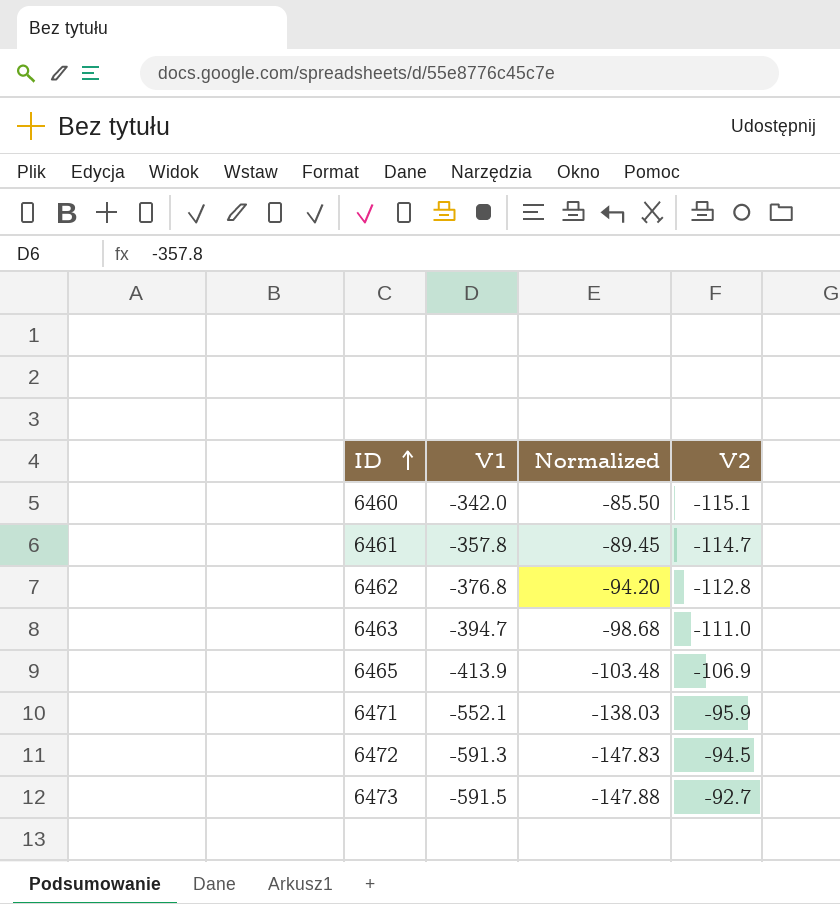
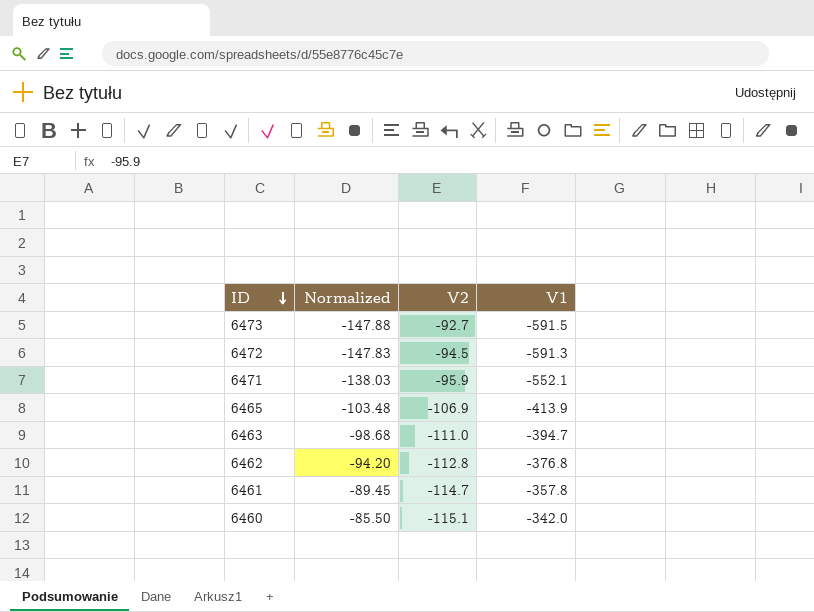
row order: ID ascending -> ID descending
column V1 | position: 2 -> 4

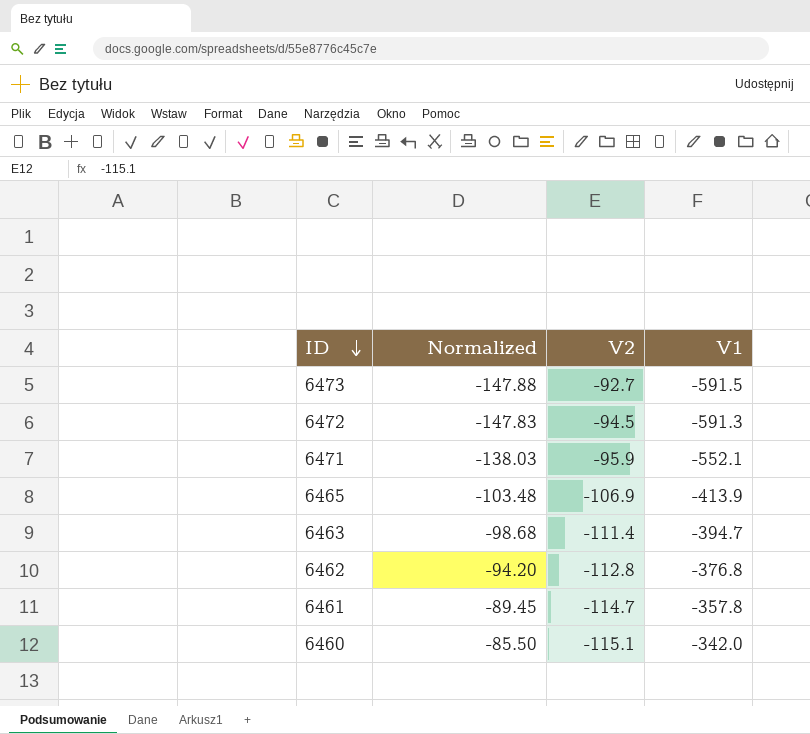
6463 | V2: -111.0 -> -111.4

